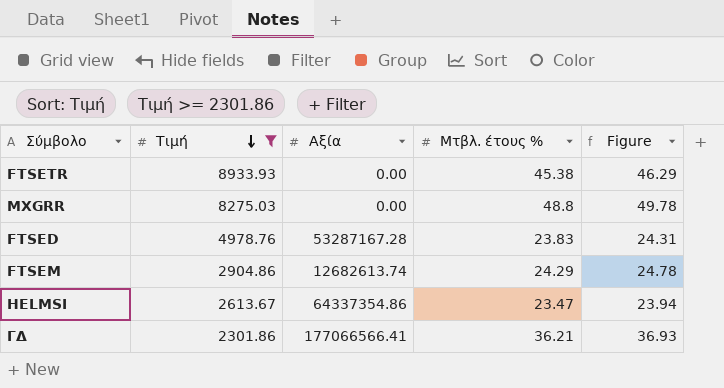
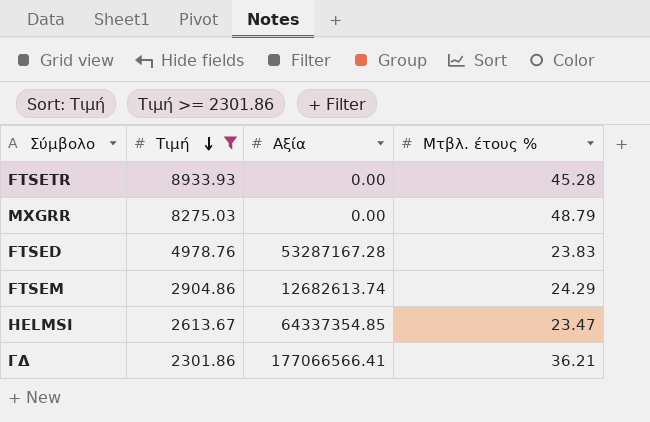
column Figure | formula: [Μτβλ. έτους %] * 1.02 -> none
FTSETR | Μτβλ. έτους %: 45.38 -> 45.28
MXGRR | Μτβλ. έτους %: 48.8 -> 48.79
HELMSI | Αξία: 64337354.86 -> 64337354.85

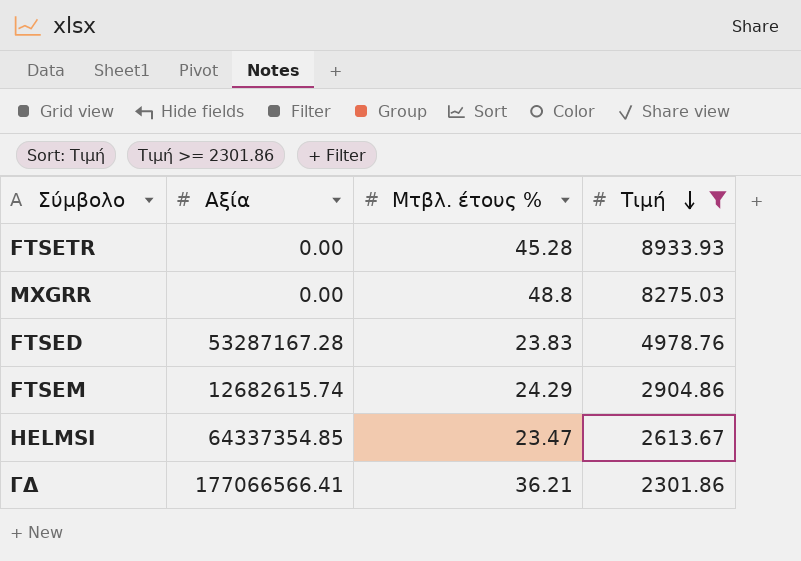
column Τιμή | position: 2 -> 4
MXGRR | Μτβλ. έτους %: 48.79 -> 48.8
FTSEM | Αξία: 12682613.74 -> 12682615.74

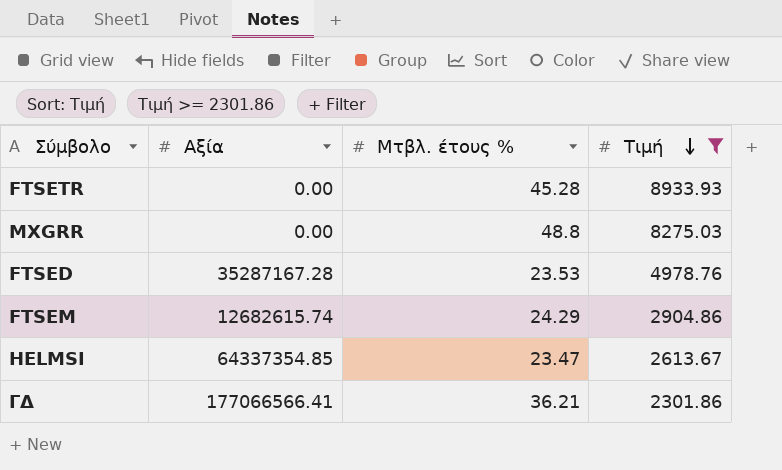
FTSED | Αξία: 53287167.28 -> 35287167.28
FTSED | Μτβλ. έτους %: 23.83 -> 23.53

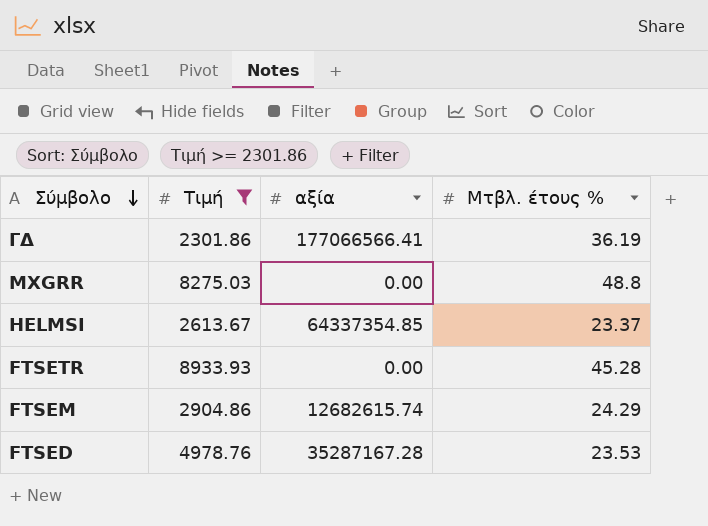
row order: Τιμή descending -> Σύμβολο descending
column Τιμή | position: 4 -> 2
column name: Αξία -> αξία
ΓΔ | Μτβλ. έτους %: 36.21 -> 36.19
HELMSI | Μτβλ. έτους %: 23.47 -> 23.37

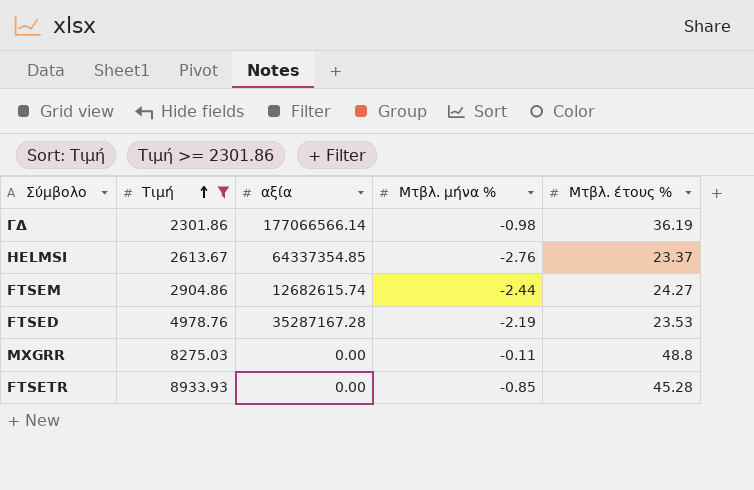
row order: Σύμβολο descending -> Τιμή ascending
column Μτβλ. μήνα % | position: none -> 4
ΓΔ | αξία: 177066566.41 -> 177066566.14
FTSEM | Μτβλ. έτους %: 24.29 -> 24.27

